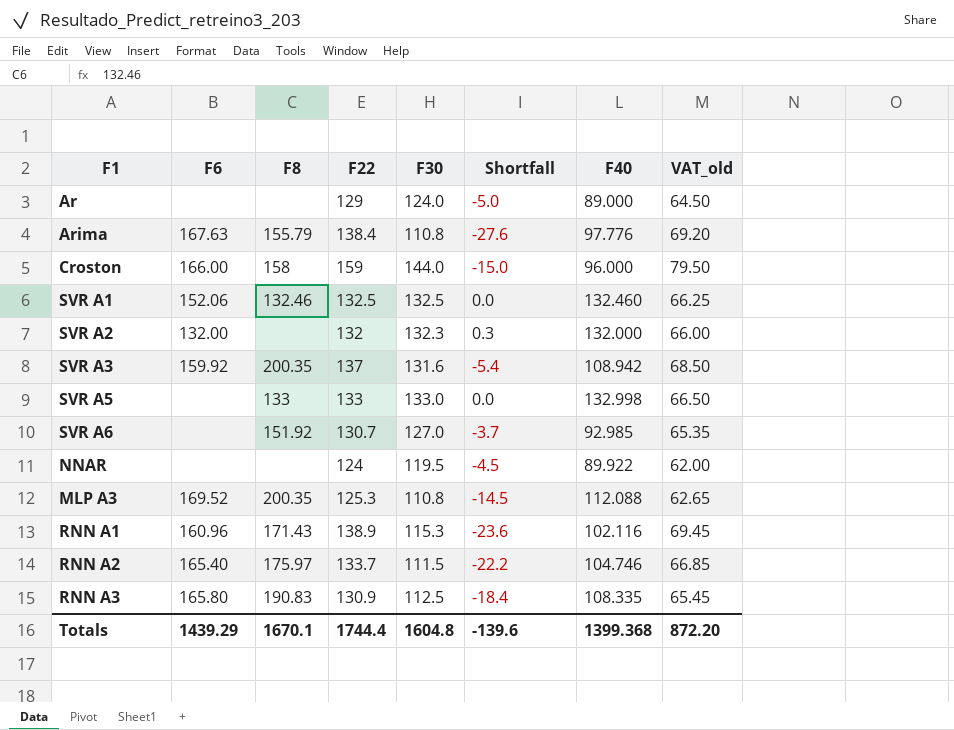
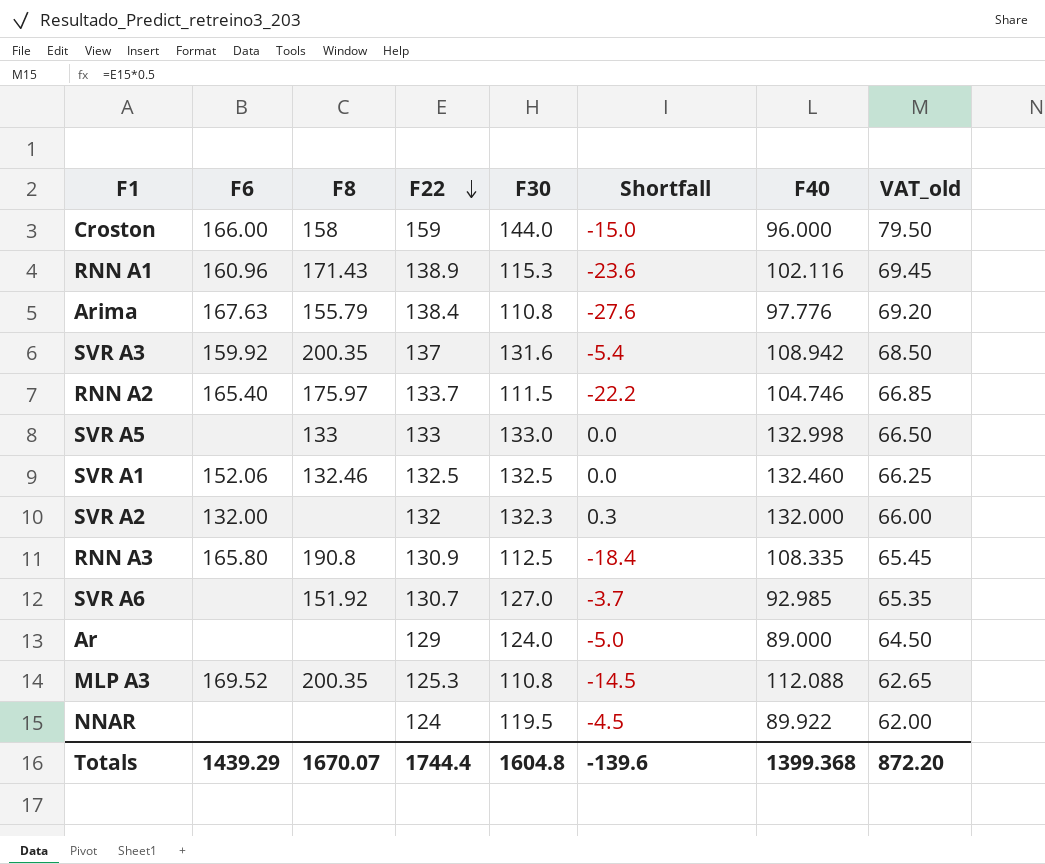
row order: none -> F22 descending
RNN A3 | F8: 190.83 -> 190.8
Totals | F8: 1670.1 -> 1670.07

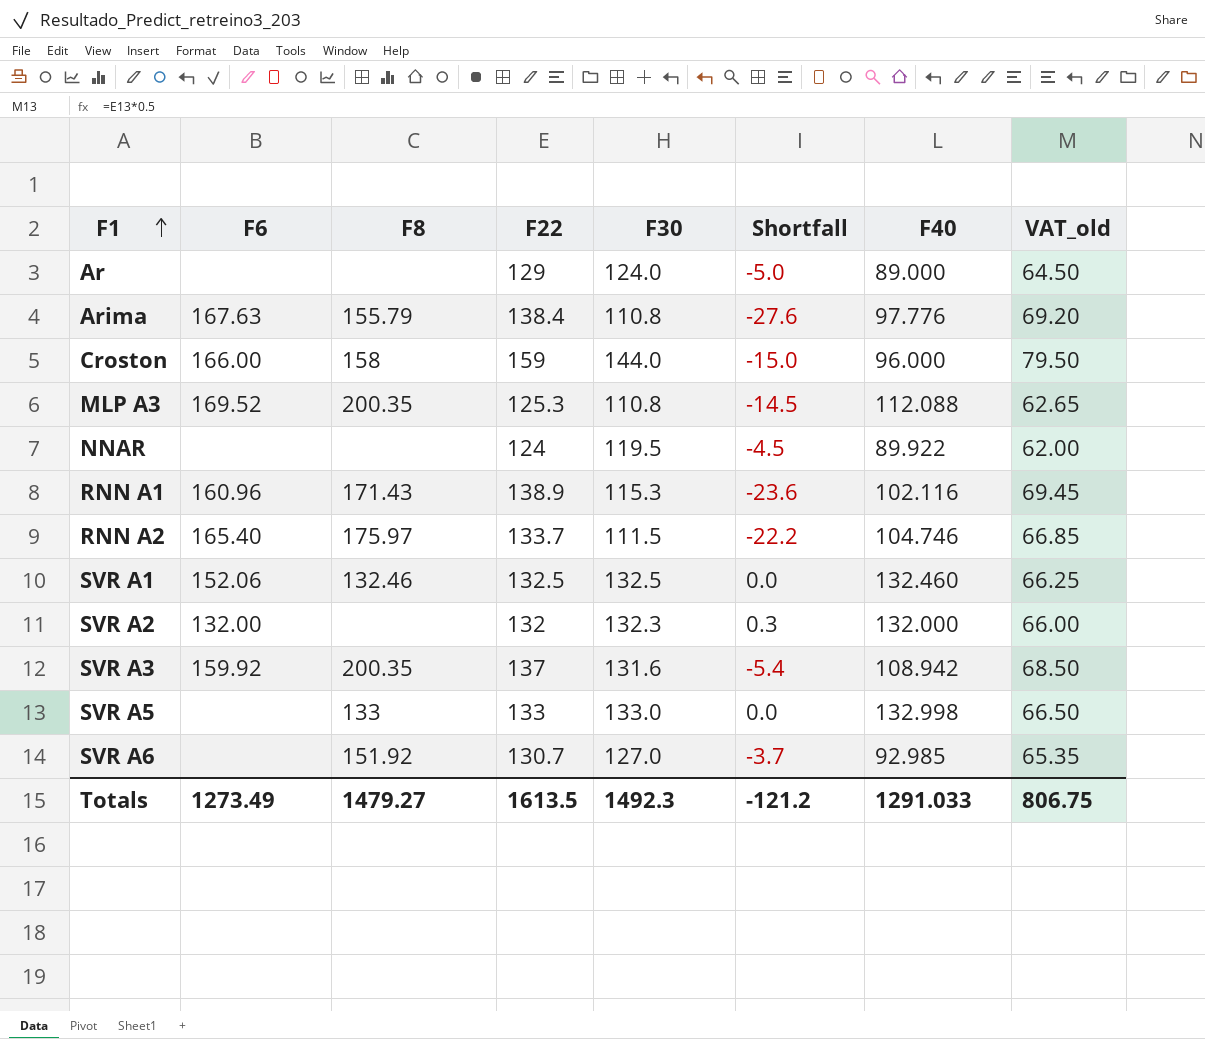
row order: F22 descending -> F1 ascending
row RNN A3: 165.80 | 190.8 | 130.9 | 112.5 | -18.4 | 108.335 | 65.45 -> none
Totals | F6: 1439.29 -> 1273.49
Totals | F8: 1670.07 -> 1479.27
Totals | F22: 1744.4 -> 1613.5
Totals | F30: 1604.8 -> 1492.3
Totals | Shortfall: -139.6 -> -121.2
Totals | F40: 1399.368 -> 1291.033
Totals | VAT_old: 872.20 -> 806.75

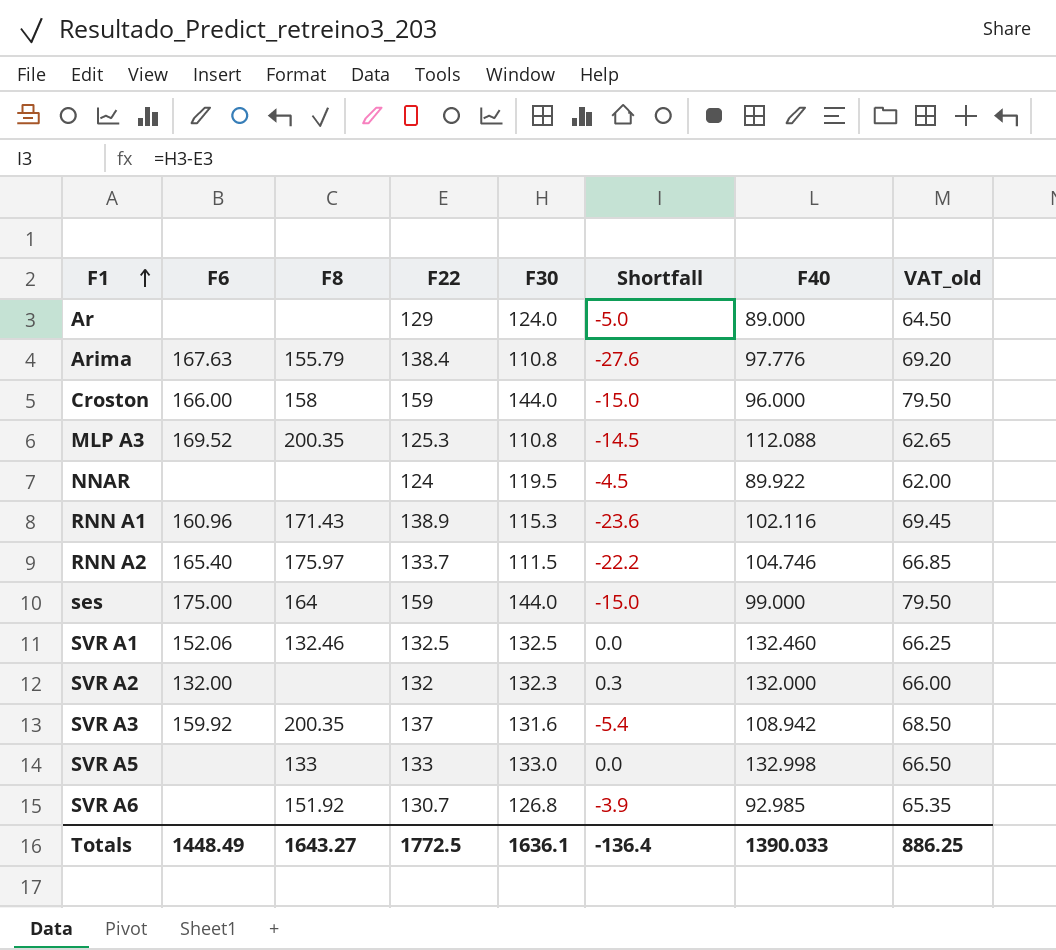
row ses: none -> 175.00 | 164 | 159 | 144.0 | -15.0 | 99.000 | 79.50
SVR A6 | F30: 127.0 -> 126.8
SVR A6 | Shortfall: -3.7 -> -3.9
Totals | F6: 1273.49 -> 1448.49
Totals | F8: 1479.27 -> 1643.27
Totals | F22: 1613.5 -> 1772.5
Totals | F30: 1492.3 -> 1636.1
Totals | Shortfall: -121.2 -> -136.4
Totals | F40: 1291.033 -> 1390.033
Totals | VAT_old: 806.75 -> 886.25

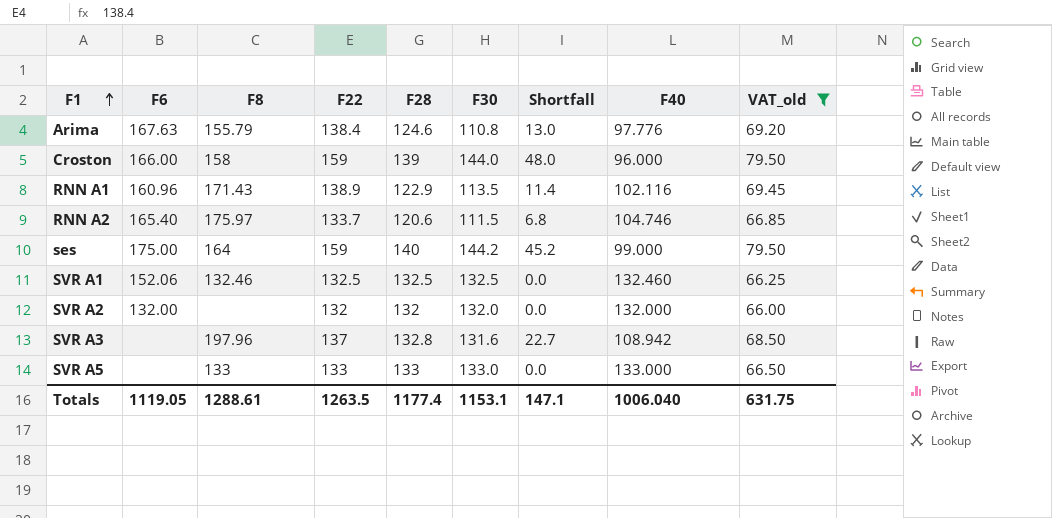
filter: none -> VAT_old >= 66.00
column F28 | position: none -> 5
column Shortfall | formula: [F30] - [F22] -> [F30] - [F40]
RNN A1 | F30: 115.3 -> 113.5
ses | F30: 144.0 -> 144.2
SVR A2 | F30: 132.3 -> 132.0
SVR A3 | F6: 159.92 -> none
SVR A3 | F8: 200.35 -> 197.96
SVR A5 | F40: 132.998 -> 133.000
Totals | F6: 1448.49 -> 1119.05
Totals | F8: 1643.27 -> 1288.61
Totals | F22: 1772.5 -> 1263.5
Totals | F30: 1636.1 -> 1153.1
Totals | Shortfall: -136.4 -> 147.1
Totals | F40: 1390.033 -> 1006.040
Totals | VAT_old: 886.25 -> 631.75

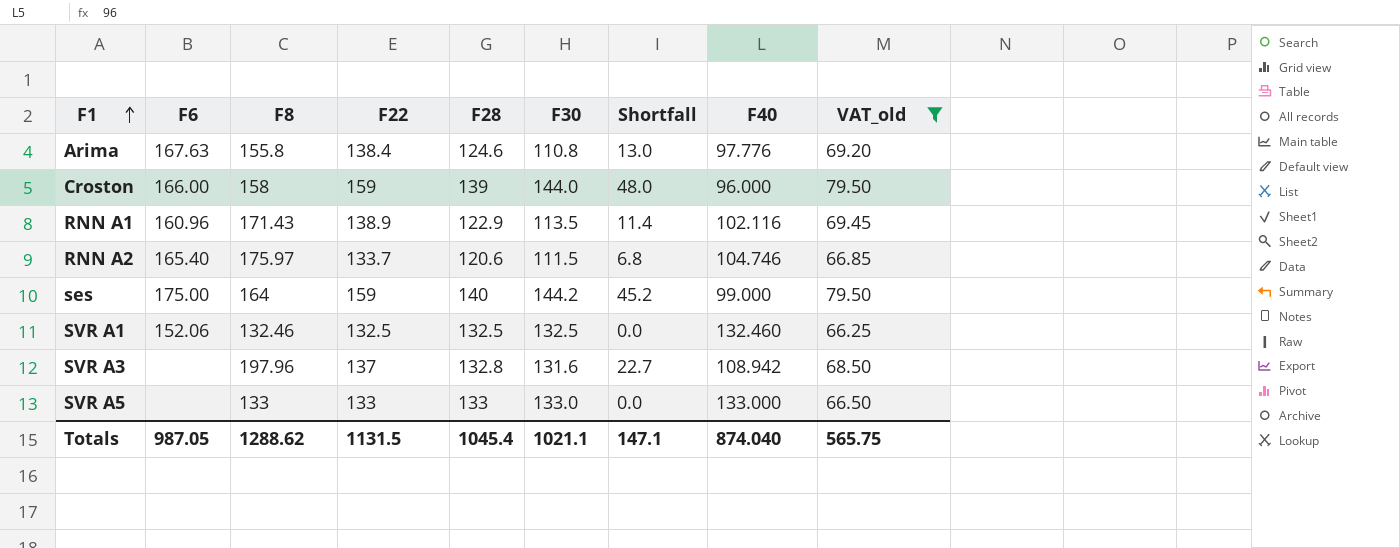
row SVR A2: 132.00 | none | 132 | 132 | 132.0 | 0.0 | 132.000 | 66.00 -> none
Arima | F8: 155.79 -> 155.8
Totals | F6: 1119.05 -> 987.05
Totals | F8: 1288.61 -> 1288.62
Totals | F22: 1263.5 -> 1131.5
Totals | F28: 1177.4 -> 1045.4
Totals | F30: 1153.1 -> 1021.1
Totals | F40: 1006.040 -> 874.040
Totals | VAT_old: 631.75 -> 565.75

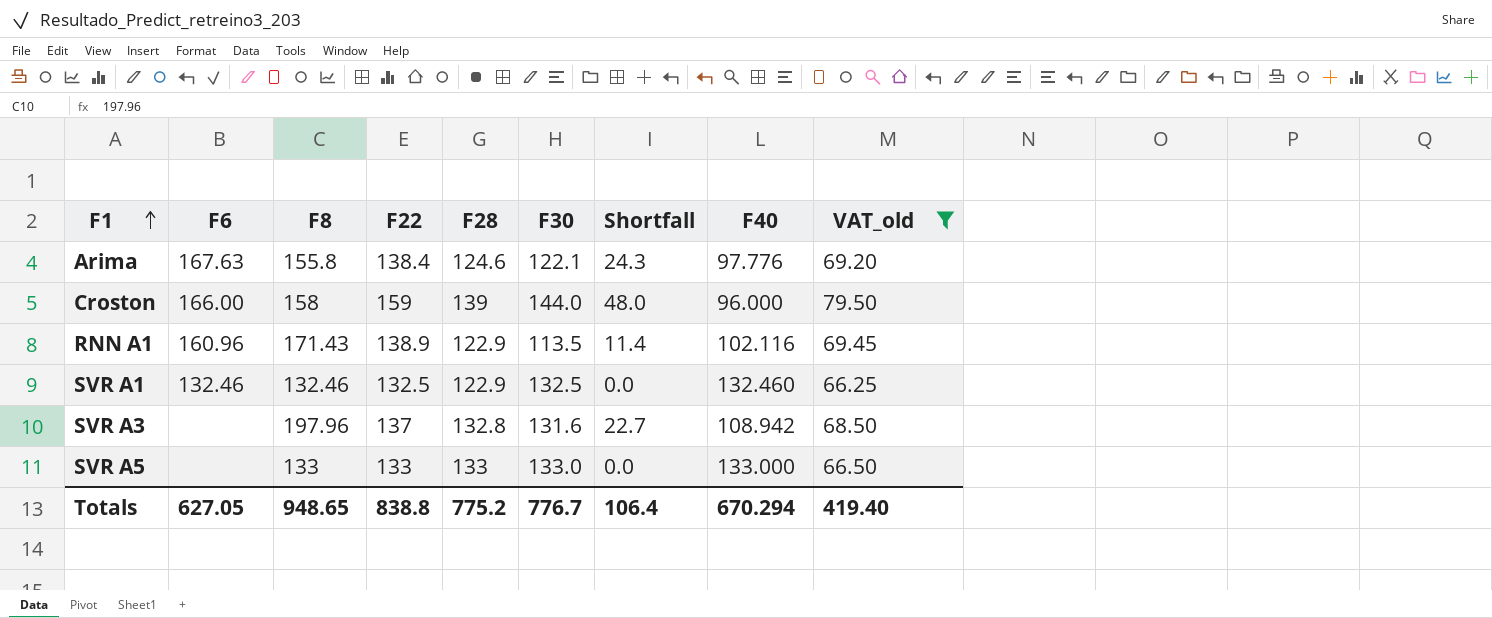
row RNN A2: 165.40 | 175.97 | 133.7 | 120.6 | 111.5 | 6.8 | 104.746 | 66.85 -> none
row ses: 175.00 | 164 | 159 | 140 | 144.2 | 45.2 | 99.000 | 79.50 -> none
Arima | F30: 110.8 -> 122.1
Arima | Shortfall: 13.0 -> 24.3
SVR A1 | F6: 152.06 -> 132.46
SVR A1 | F28: 132.5 -> 122.9
Totals | F6: 987.05 -> 627.05
Totals | F8: 1288.62 -> 948.65
Totals | F22: 1131.5 -> 838.8
Totals | F28: 1045.4 -> 775.2
Totals | F30: 1021.1 -> 776.7
Totals | Shortfall: 147.1 -> 106.4
Totals | F40: 874.040 -> 670.294
Totals | VAT_old: 565.75 -> 419.40

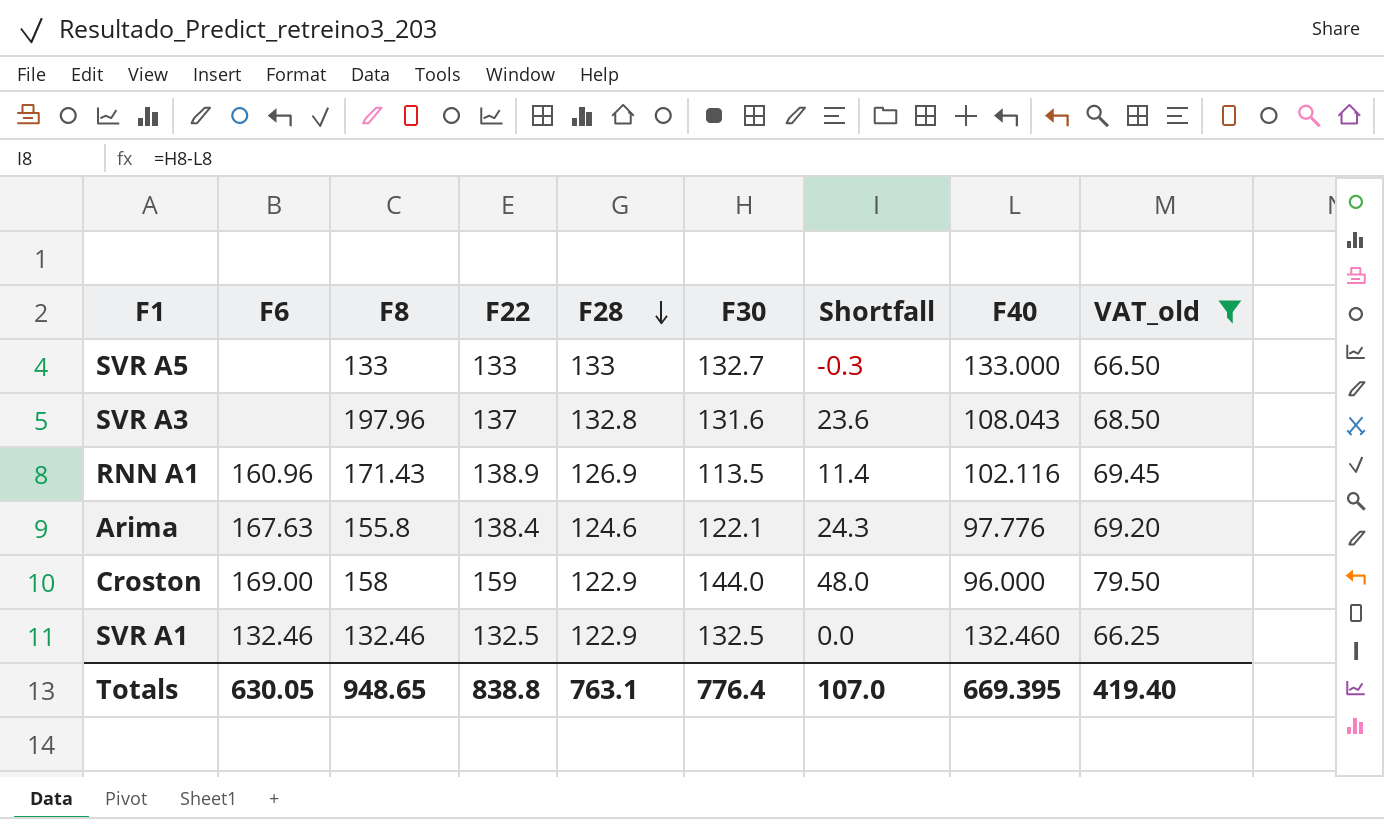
row order: F1 ascending -> F28 descending
SVR A5 | F30: 133.0 -> 132.7
SVR A5 | Shortfall: 0.0 -> -0.3
SVR A3 | Shortfall: 22.7 -> 23.6
SVR A3 | F40: 108.942 -> 108.043
RNN A1 | F28: 122.9 -> 126.9
Croston | F6: 166.00 -> 169.00
Croston | F28: 139 -> 122.9
Totals | F6: 627.05 -> 630.05
Totals | F28: 775.2 -> 763.1
Totals | F30: 776.7 -> 776.4
Totals | Shortfall: 106.4 -> 107.0
Totals | F40: 670.294 -> 669.395

